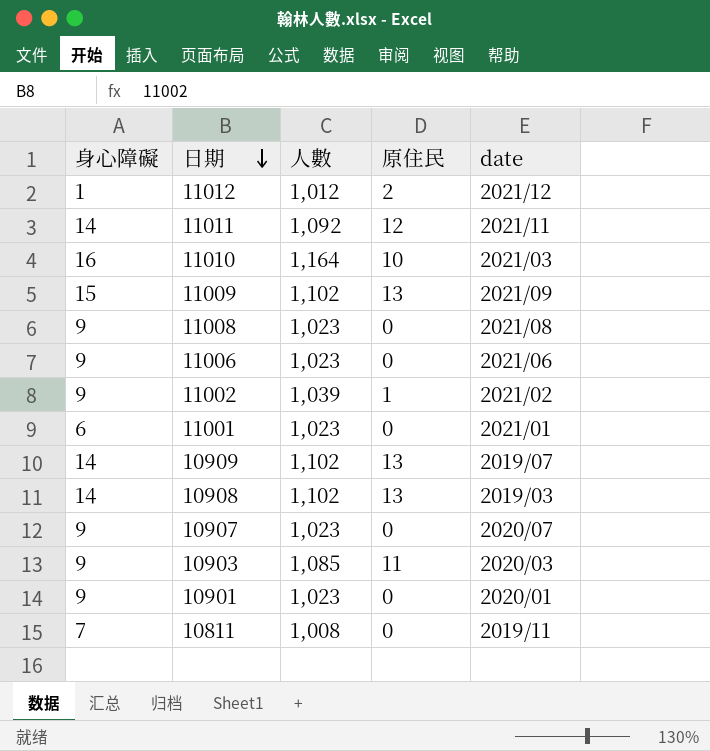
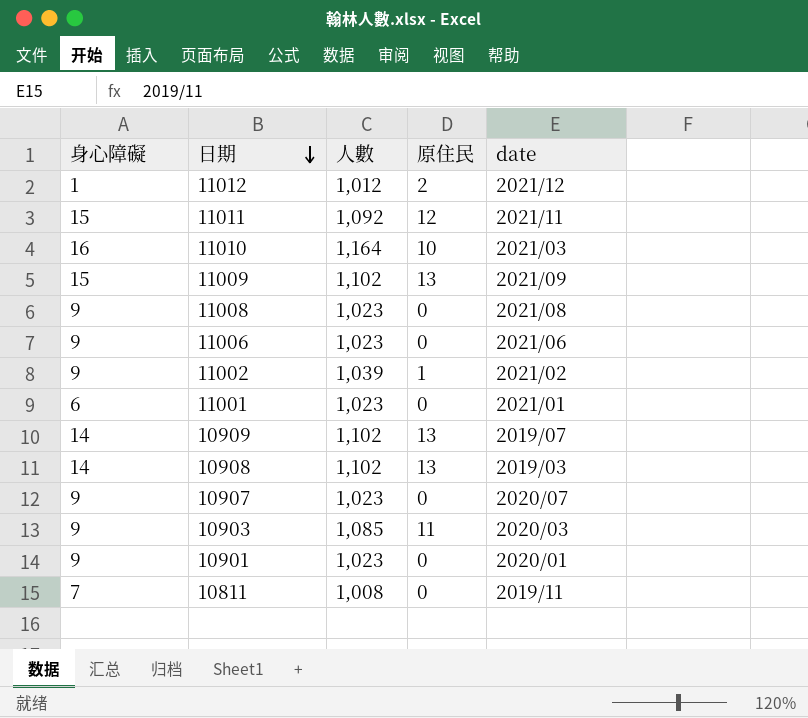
11011 | 身心障礙: 14 -> 15

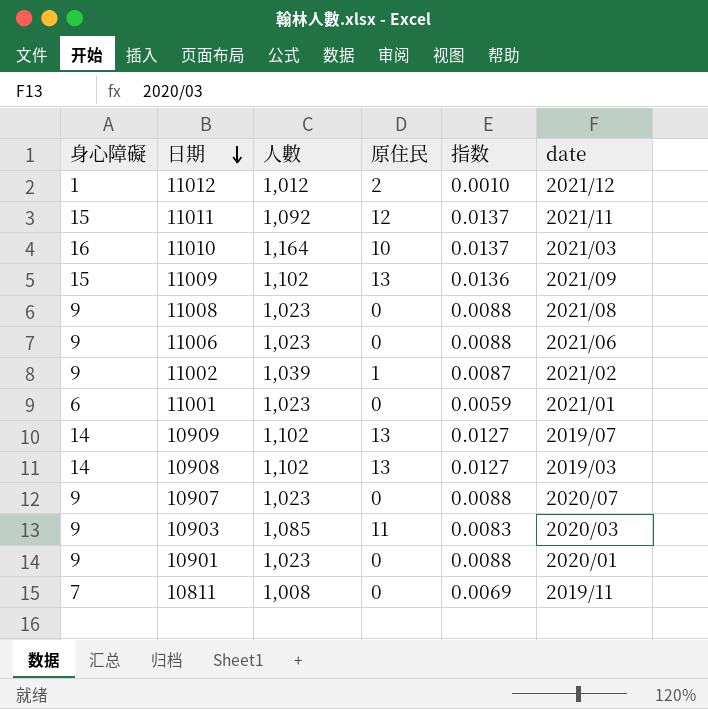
column 指数 | formula: none -> [身心障礙] / [人數]

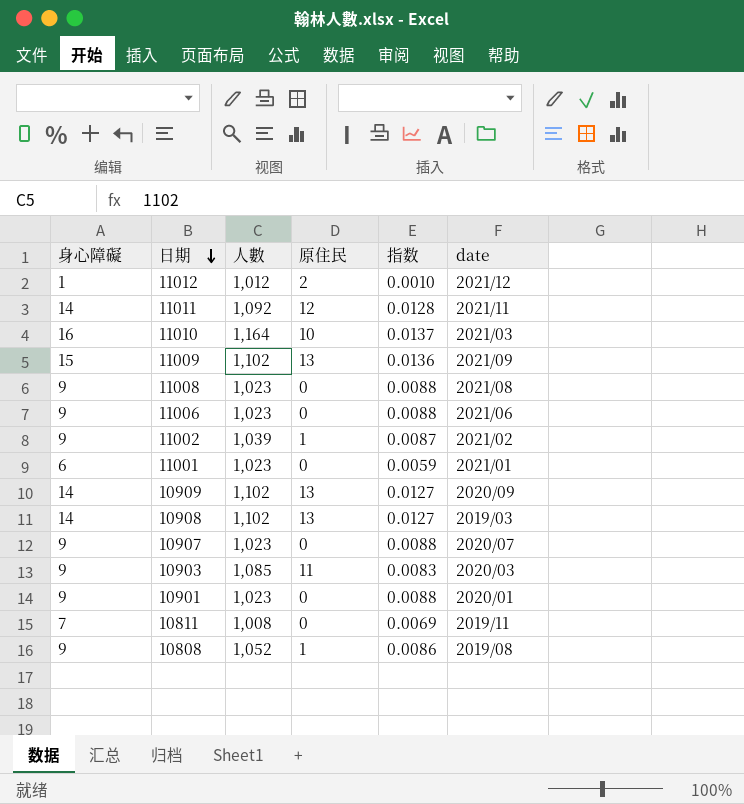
11011 | 身心障礙: 15 -> 14
11011 | 指数: 0.0137 -> 0.0128
10909 | date: 2019/07 -> 2020/09
row 10808: none -> 9 | 1,052 | 1 | 0.0086 | 2019/08

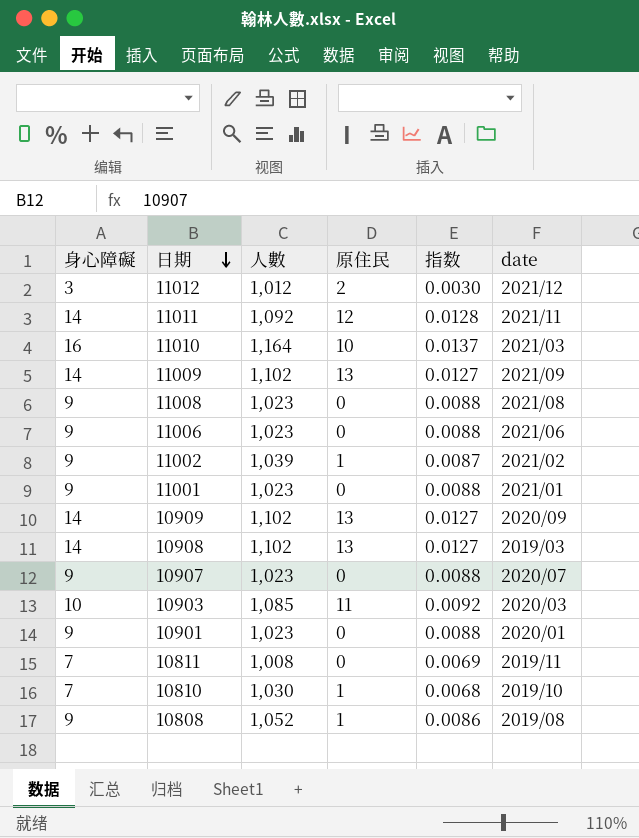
11012 | 身心障礙: 1 -> 3
11012 | 指数: 0.0010 -> 0.0030
11009 | 身心障礙: 15 -> 14
11009 | 指数: 0.0136 -> 0.0127
11001 | 身心障礙: 6 -> 9
11001 | 指数: 0.0059 -> 0.0088
10903 | 身心障礙: 9 -> 10
10903 | 指数: 0.0083 -> 0.0092
row 10810: none -> 7 | 1,030 | 1 | 0.0068 | 2019/10

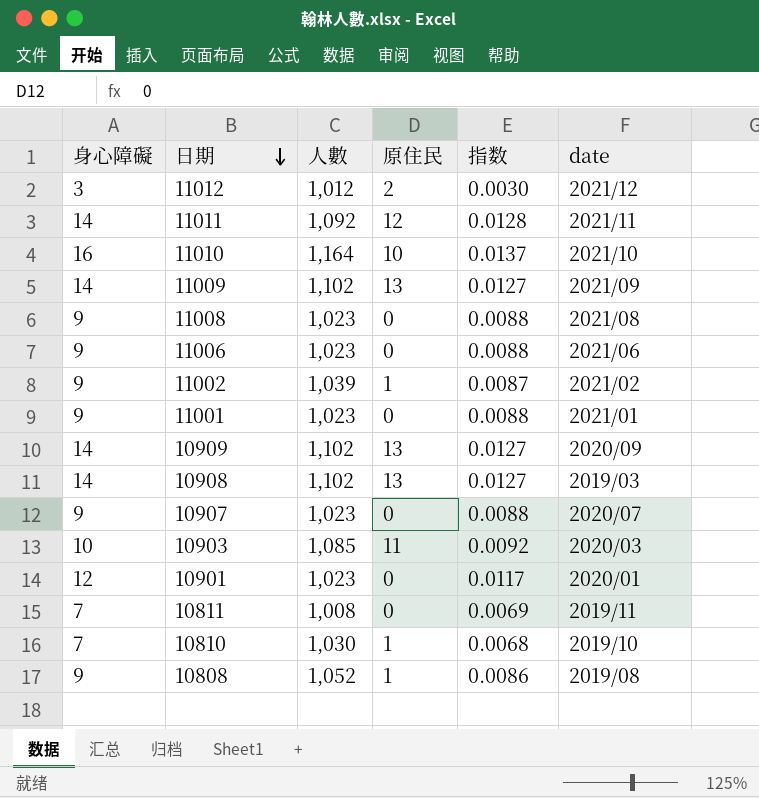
11010 | date: 2021/03 -> 2021/10
10901 | 身心障礙: 9 -> 12
10901 | 指数: 0.0088 -> 0.0117

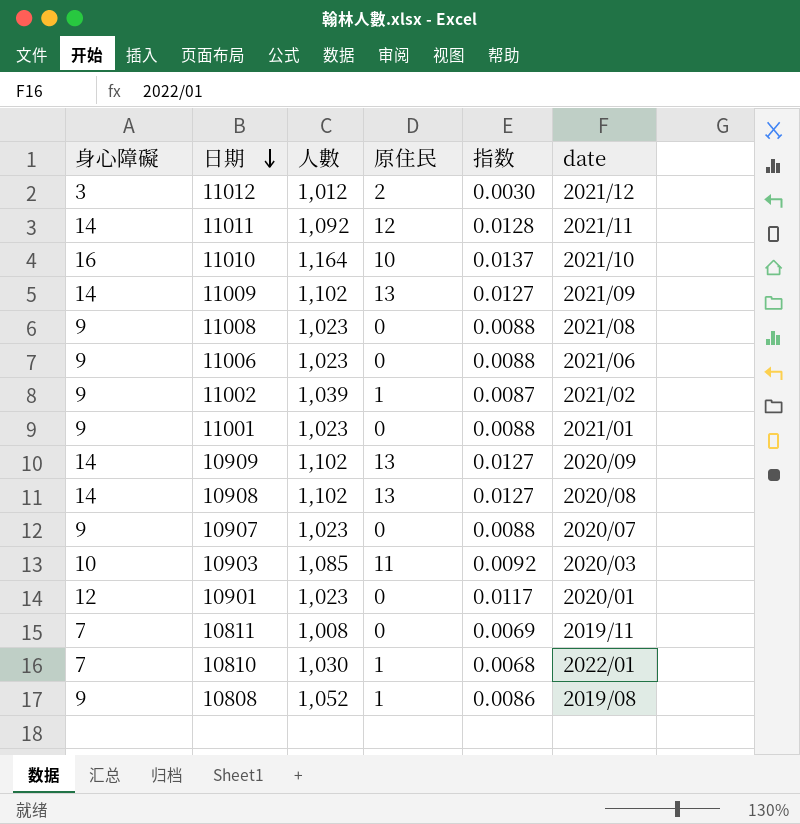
10908 | date: 2019/03 -> 2020/08
10810 | date: 2019/10 -> 2022/01

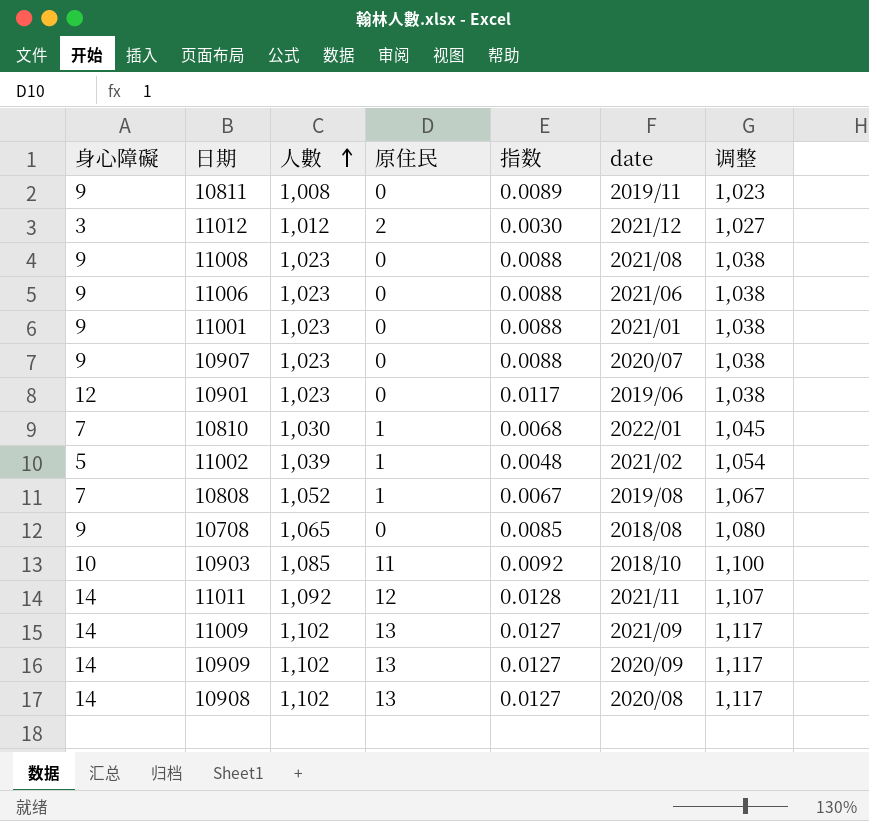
row order: 日期 descending -> 人數 ascending
column 调整 | formula: none -> [人數] + 15
row 11010: 16 | 1,164 | 10 | 0.0137 | 2021/10 -> none
10811 | 身心障礙: 7 -> 9
10811 | 指数: 0.0069 -> 0.0089
10901 | date: 2020/01 -> 2019/06
11002 | 身心障礙: 9 -> 5
11002 | 指数: 0.0087 -> 0.0048
10808 | 身心障礙: 9 -> 7
10808 | 指数: 0.0086 -> 0.0067
row 10708: none -> 9 | 1,065 | 0 | 0.0085 | 2018/08 | 1,080
10903 | date: 2020/03 -> 2018/10

